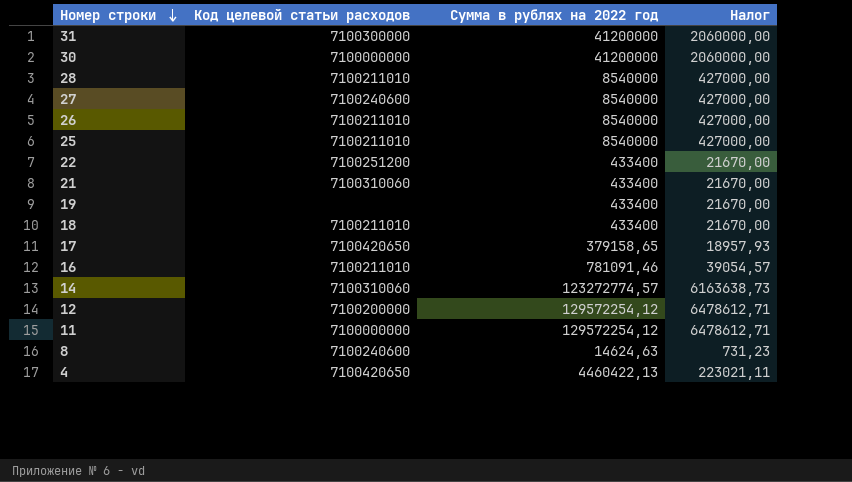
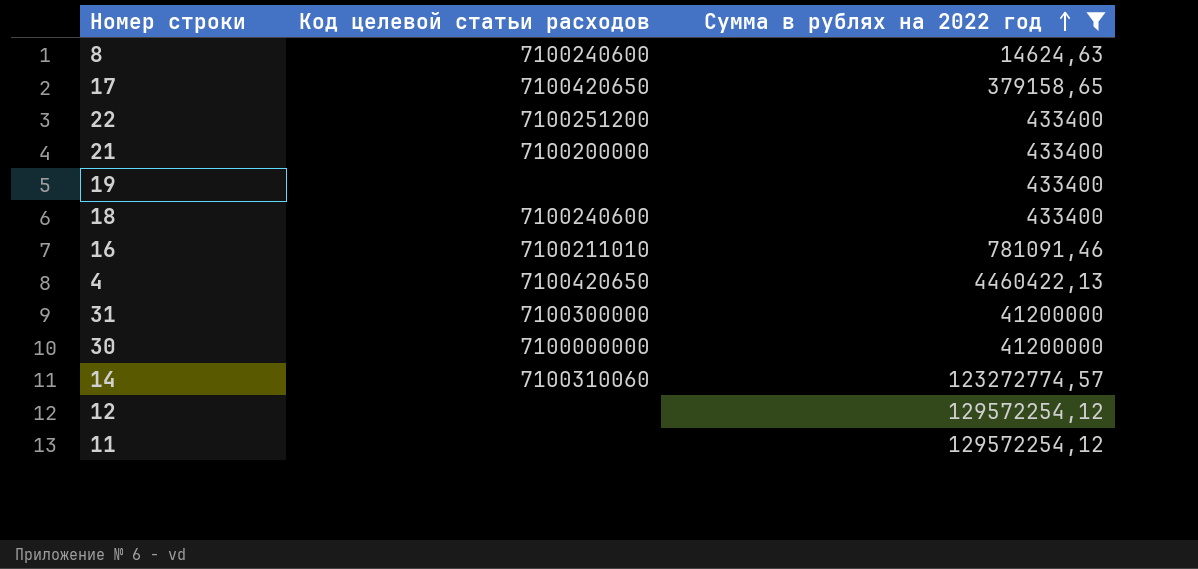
filter: none -> Сумма в рублях на 2022 год != 8540000
row order: Номер строки descending -> Сумма в рублях на 2022 год ascending
column Налог | formula: [Сумма в рублях на 2022 год] * 0,05 -> none
21 | Код целевой статьи расходов: 7100310060 -> 7100200000
18 | Код целевой статьи расходов: 7100211010 -> 7100240600
12 | Код целевой статьи расходов: 7100200000 -> none
11 | Код целевой статьи расходов: 7100000000 -> none

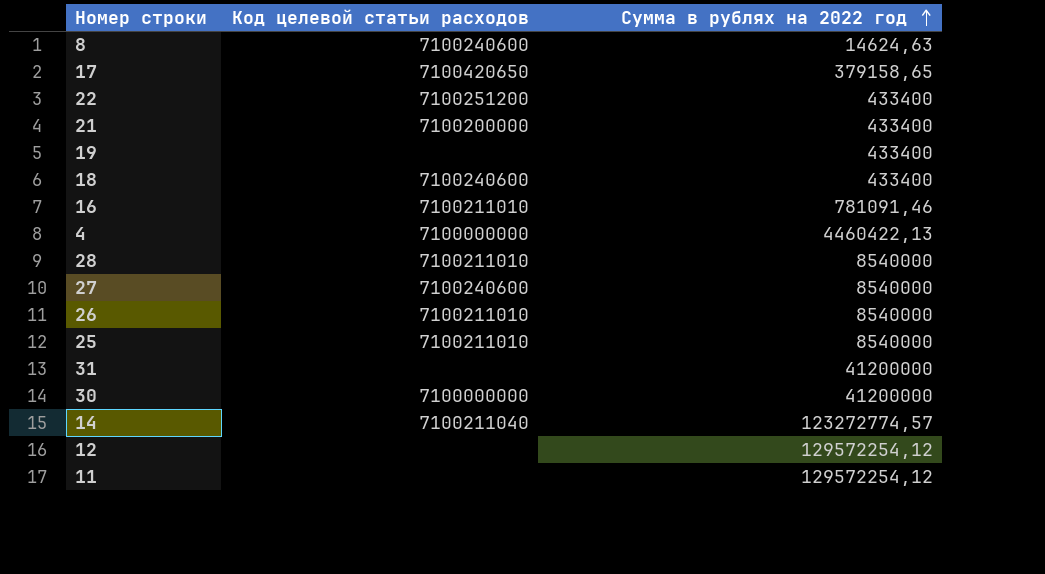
filter: Сумма в рублях на 2022 год != 8540000 -> none
4 | Код целевой статьи расходов: 7100420650 -> 7100000000
31 | Код целевой статьи расходов: 7100300000 -> none
14 | Код целевой статьи расходов: 7100310060 -> 7100211040

